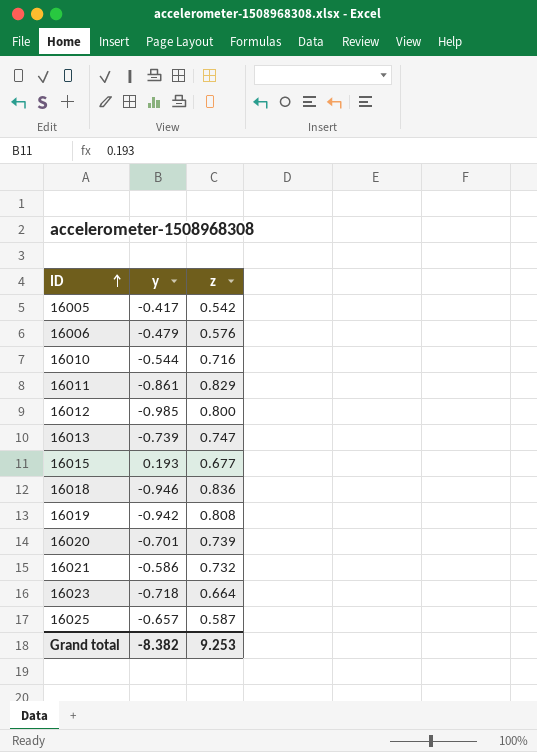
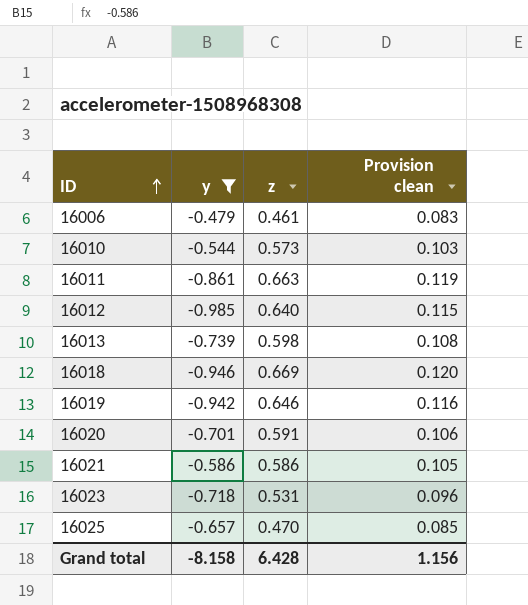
filter: none -> y <= -0.479
column Provision clean | formula: none -> [z] * 0.18
16006 | z: 0.576 -> 0.461
16010 | z: 0.716 -> 0.573
16011 | z: 0.829 -> 0.663
16012 | z: 0.800 -> 0.640
16013 | z: 0.747 -> 0.598
16018 | z: 0.836 -> 0.669
16019 | z: 0.808 -> 0.646
16020 | z: 0.739 -> 0.591
16021 | z: 0.732 -> 0.586
16023 | z: 0.664 -> 0.531
16025 | z: 0.587 -> 0.470
Grand total | y: -8.382 -> -8.158
Grand total | z: 9.253 -> 6.428

